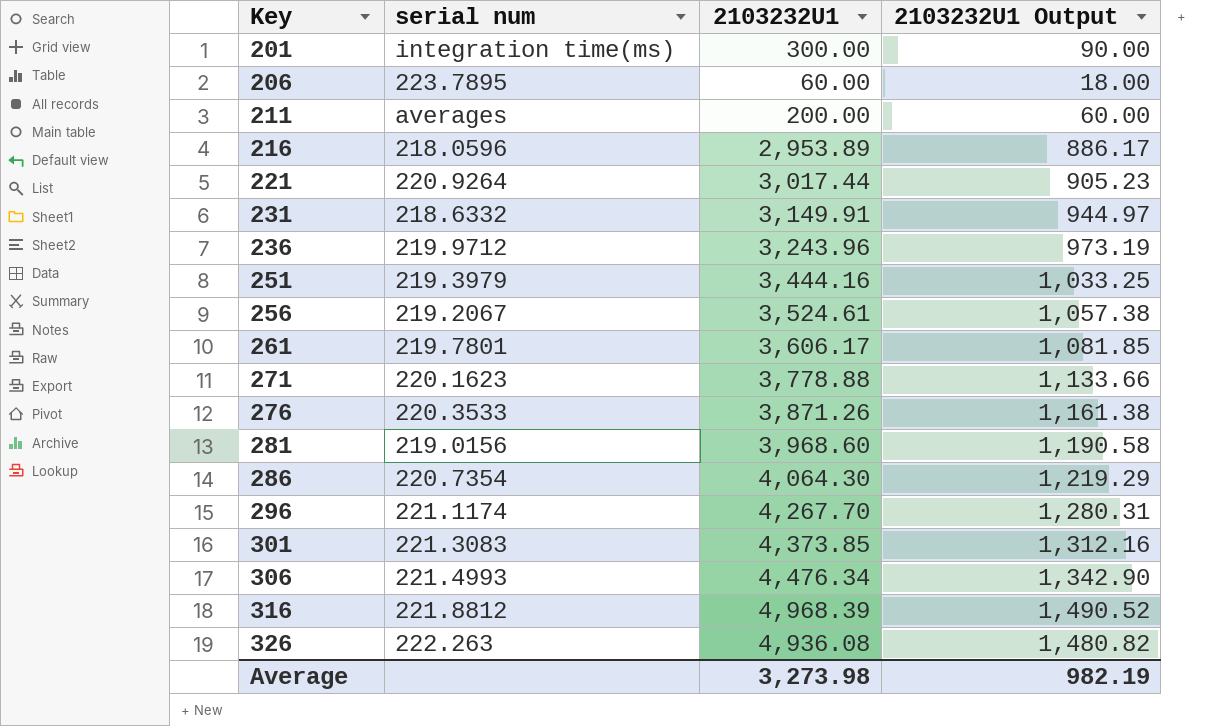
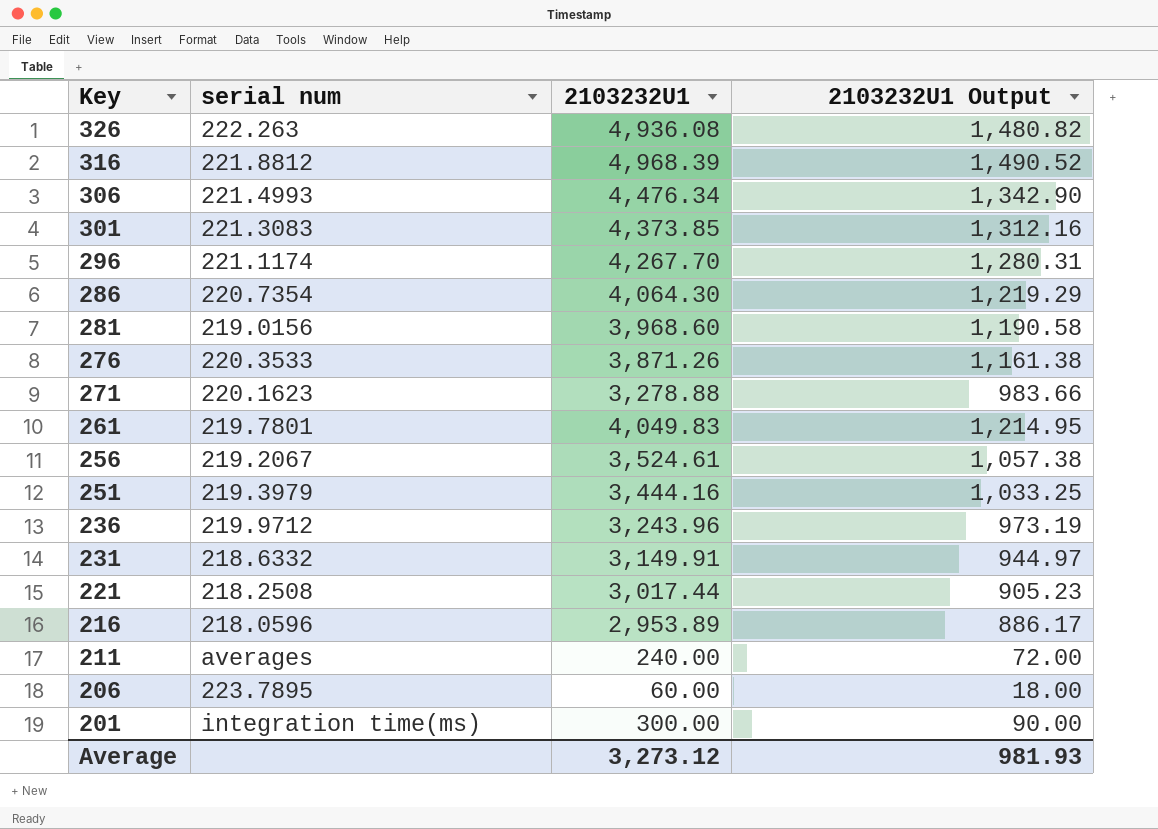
row order: Key ascending -> Key descending
271 | 2103232U1: 3,778.88 -> 3,278.88
271 | 2103232U1 Output: 1,133.66 -> 983.66
261 | 2103232U1: 3,606.17 -> 4,049.83
261 | 2103232U1 Output: 1,081.85 -> 1,214.95
221 | serial num: 220.9264 -> 218.2508
211 | 2103232U1: 200.00 -> 240.00
211 | 2103232U1 Output: 60.00 -> 72.00
Average | 2103232U1: 3,273.98 -> 3,273.12
Average | 2103232U1 Output: 982.19 -> 981.93

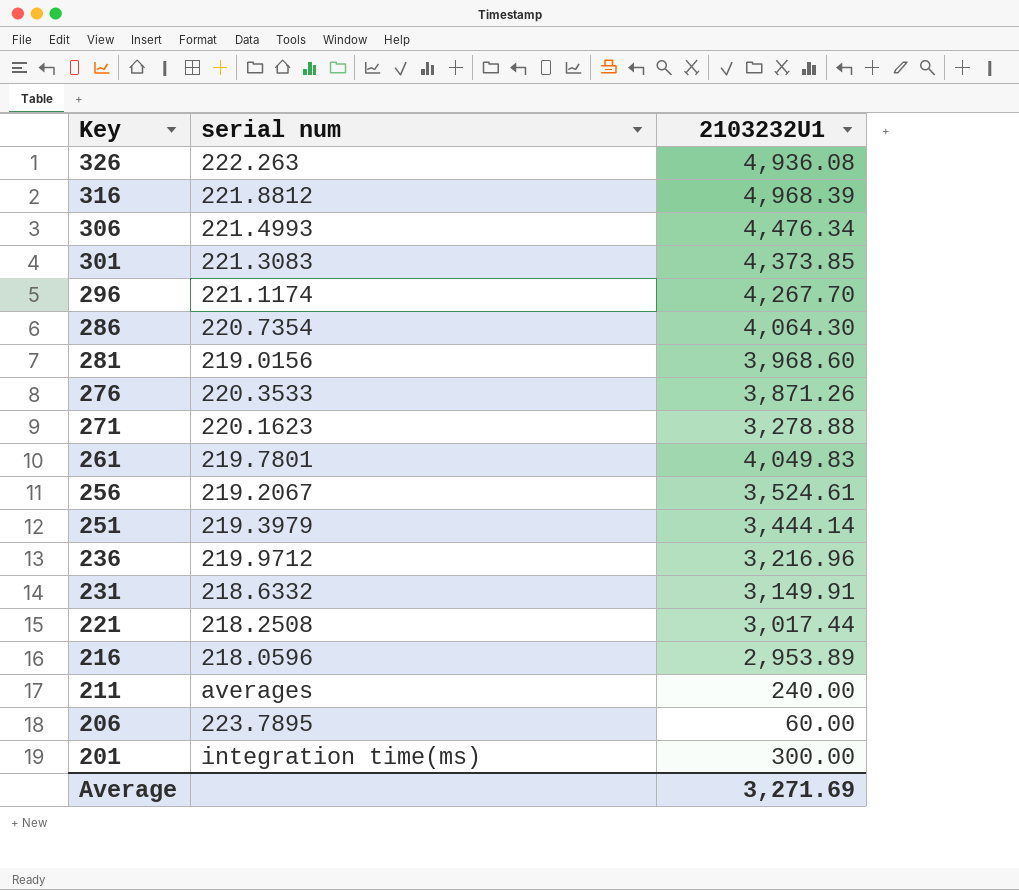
column 2103232U1 Output | formula: [2103232U1] * 0.3 -> none
251 | 2103232U1: 3,444.16 -> 3,444.14
236 | 2103232U1: 3,243.96 -> 3,216.96
Average | 2103232U1: 3,273.12 -> 3,271.69

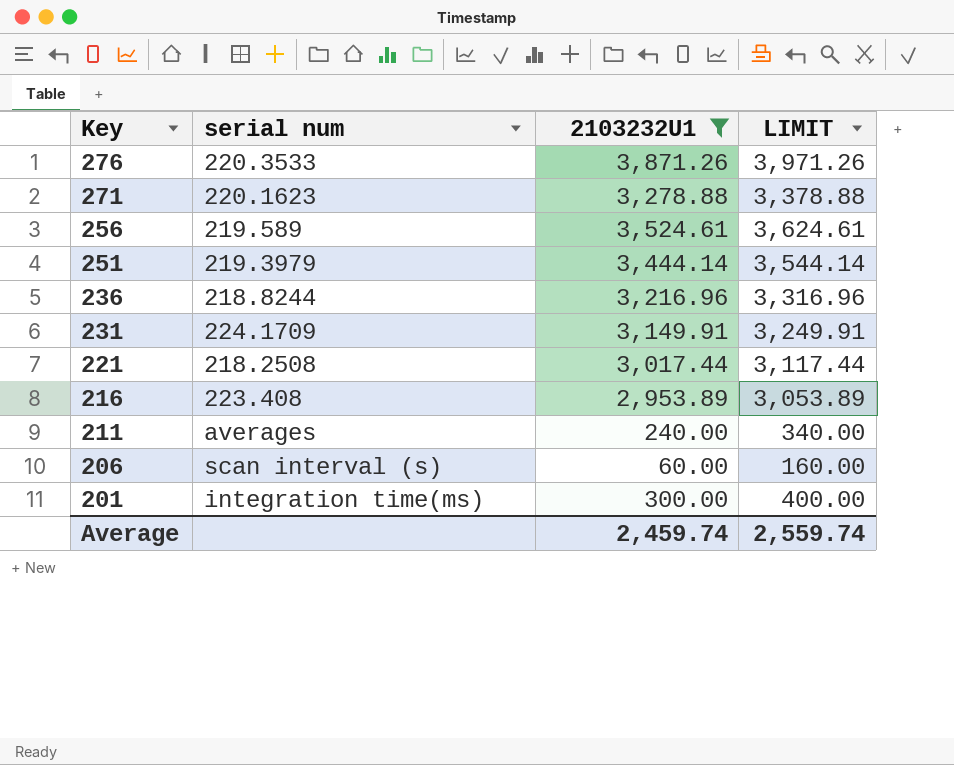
filter: none -> 2103232U1 <= 3,871.26
column LIMIT | formula: none -> [2103232U1] + 100
256 | serial num: 219.2067 -> 219.589
236 | serial num: 219.9712 -> 218.8244
231 | serial num: 218.6332 -> 224.1709
216 | serial num: 218.0596 -> 223.408
206 | serial num: 223.7895 -> scan interval (s)
Average | 2103232U1: 3,271.69 -> 2,459.74

